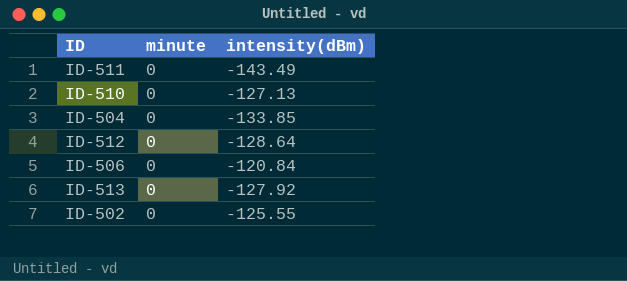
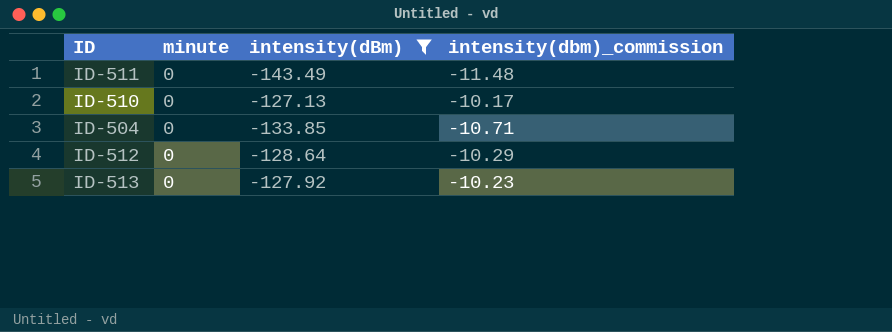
filter: none -> intensity(dBm) <= -127.13
column intensity(dbm)_commission | formula: none -> [intensity(dBm)] * 0.08

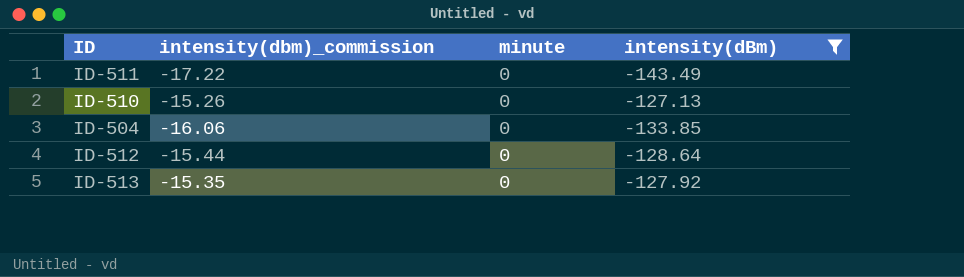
column intensity(dbm)_commission | formula: [intensity(dBm)] * 0.08 -> [intensity(dBm)] * 0.12
column intensity(dbm)_commission | position: 4 -> 2

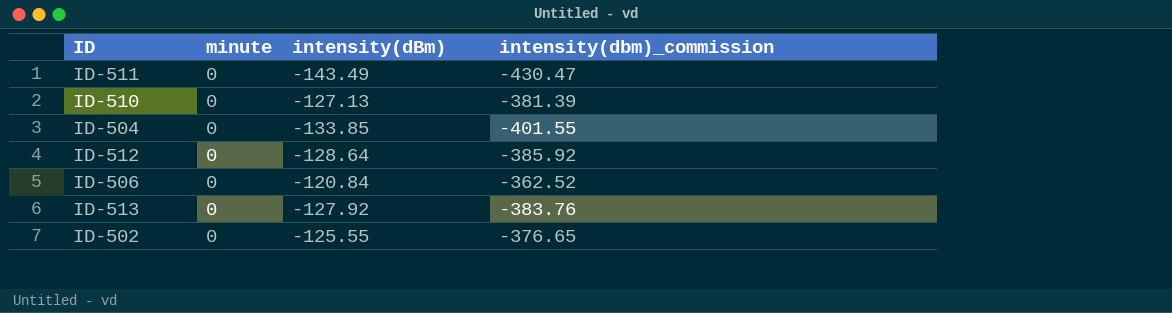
filter: intensity(dBm) <= -127.13 -> none
column intensity(dbm)_commission | formula: [intensity(dBm)] * 0.12 -> [intensity(dBm)] * 3
column intensity(dbm)_commission | position: 2 -> 4

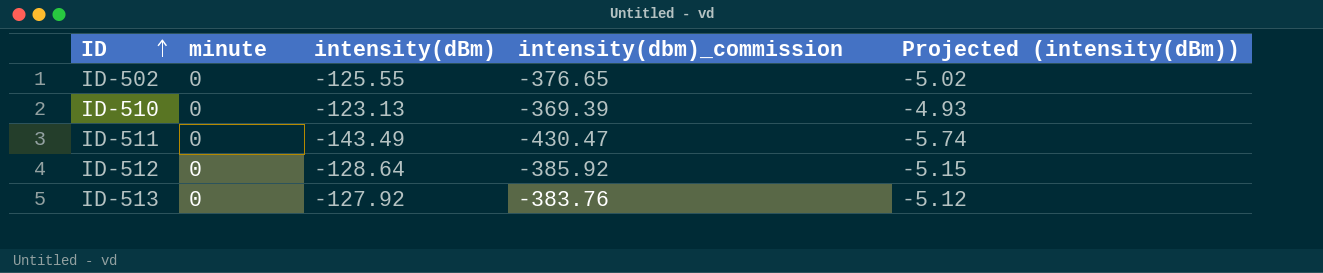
row order: none -> ID ascending
column Projected (intensity(dBm)) | formula: none -> [intensity(dBm)] * 0.04
row ID-504: 0 | -133.85 | -401.55 -> none
row ID-506: 0 | -120.84 | -362.52 -> none
ID-510 | intensity(dBm): -127.13 -> -123.13
ID-510 | intensity(dbm)_commission: -381.39 -> -369.39

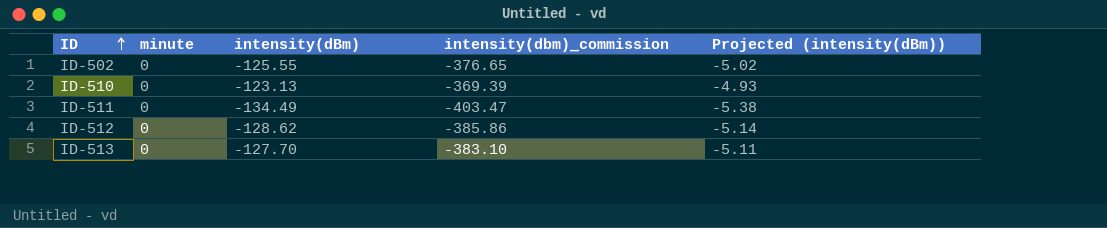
ID-511 | intensity(dBm): -143.49 -> -134.49
ID-511 | intensity(dbm)_commission: -430.47 -> -403.47
ID-511 | Projected (intensity(dBm)): -5.74 -> -5.38
ID-512 | intensity(dBm): -128.64 -> -128.62
ID-512 | intensity(dbm)_commission: -385.92 -> -385.86
ID-512 | Projected (intensity(dBm)): -5.15 -> -5.14
ID-513 | intensity(dBm): -127.92 -> -127.70
ID-513 | intensity(dbm)_commission: -383.76 -> -383.10
ID-513 | Projected (intensity(dBm)): -5.12 -> -5.11

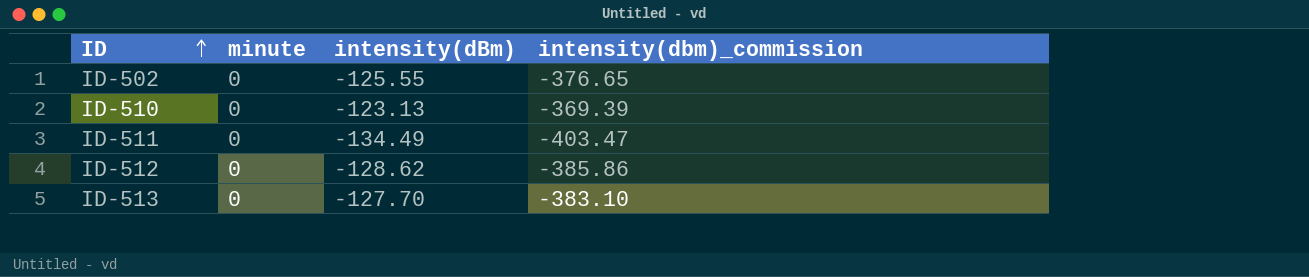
column Projected (intensity(dBm)) | formula: [intensity(dBm)] * 0.04 -> none

